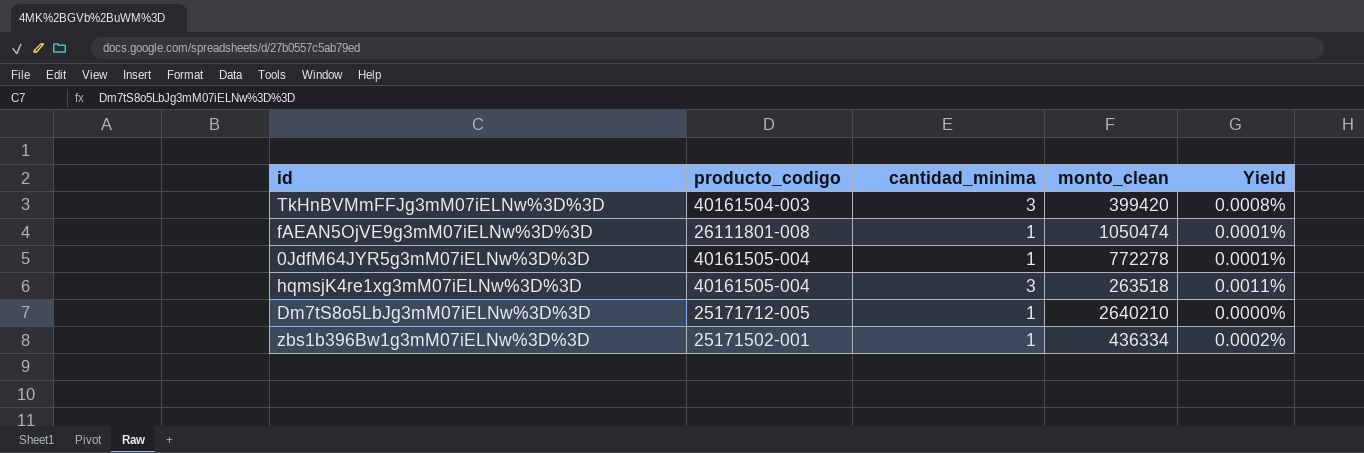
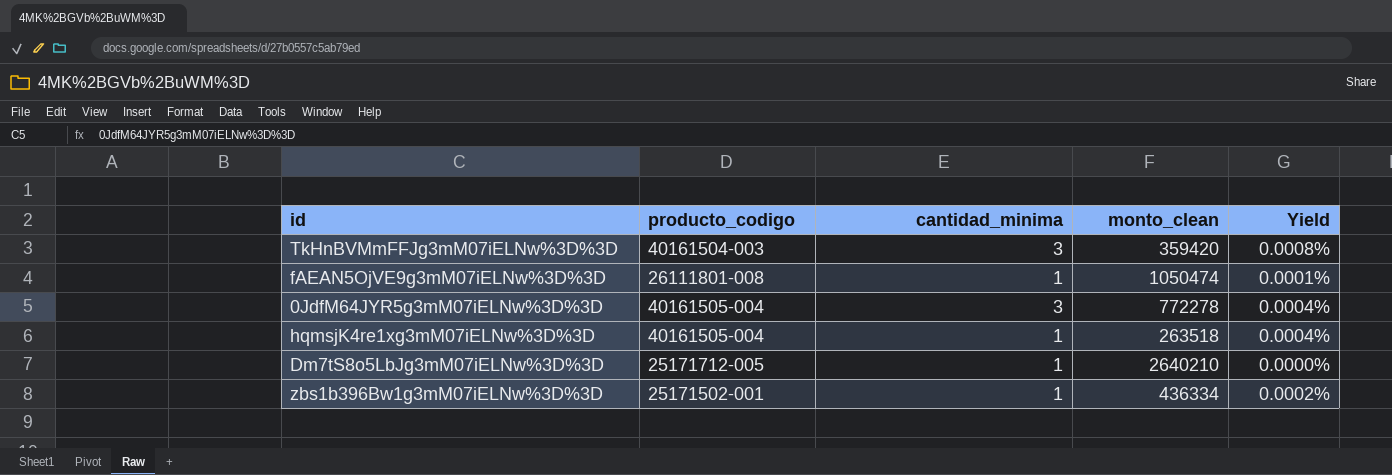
TkHnBVMmFFJg3mM07iELNw%3D%3D | monto_clean: 399420 -> 359420
0JdfM64JYR5g3mM07iELNw%3D%3D | cantidad_minima: 1 -> 3
0JdfM64JYR5g3mM07iELNw%3D%3D | Yield: 0.0001% -> 0.0004%
hqmsjK4re1xg3mM07iELNw%3D%3D | cantidad_minima: 3 -> 1
hqmsjK4re1xg3mM07iELNw%3D%3D | Yield: 0.0011% -> 0.0004%

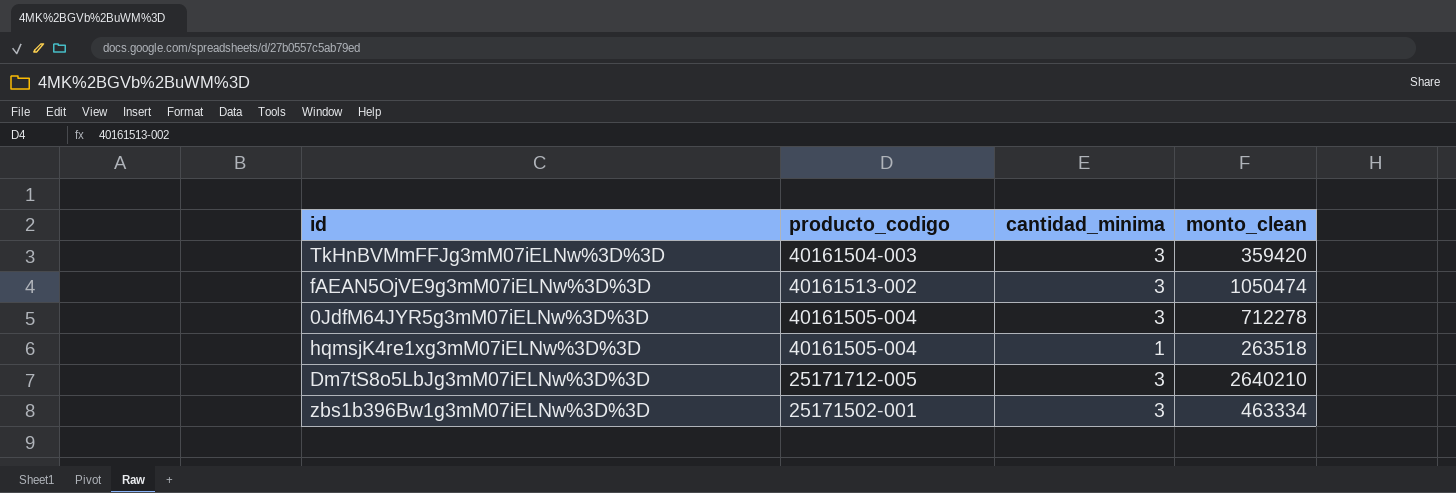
column Yield | formula: [cantidad_minima] / [monto_clean] -> none
fAEAN5OjVE9g3mM07iELNw%3D%3D | producto_codigo: 26111801-008 -> 40161513-002
fAEAN5OjVE9g3mM07iELNw%3D%3D | cantidad_minima: 1 -> 3
0JdfM64JYR5g3mM07iELNw%3D%3D | monto_clean: 772278 -> 712278
Dm7tS8o5LbJg3mM07iELNw%3D%3D | cantidad_minima: 1 -> 3
zbs1b396Bw1g3mM07iELNw%3D%3D | cantidad_minima: 1 -> 3
zbs1b396Bw1g3mM07iELNw%3D%3D | monto_clean: 436334 -> 463334

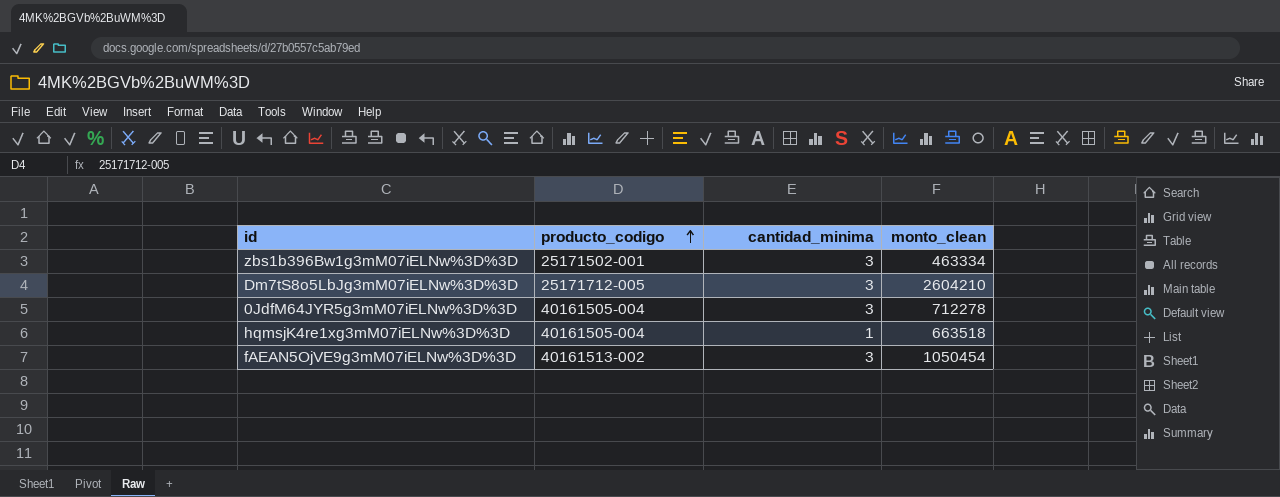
row order: none -> producto_codigo ascending
row TkHnBVMmFFJg3mM07iELNw%3D%3D: 40161504-003 | 3 | 359420 -> none
Dm7tS8o5LbJg3mM07iELNw%3D%3D | monto_clean: 2640210 -> 2604210
hqmsjK4re1xg3mM07iELNw%3D%3D | monto_clean: 263518 -> 663518
fAEAN5OjVE9g3mM07iELNw%3D%3D | monto_clean: 1050474 -> 1050454

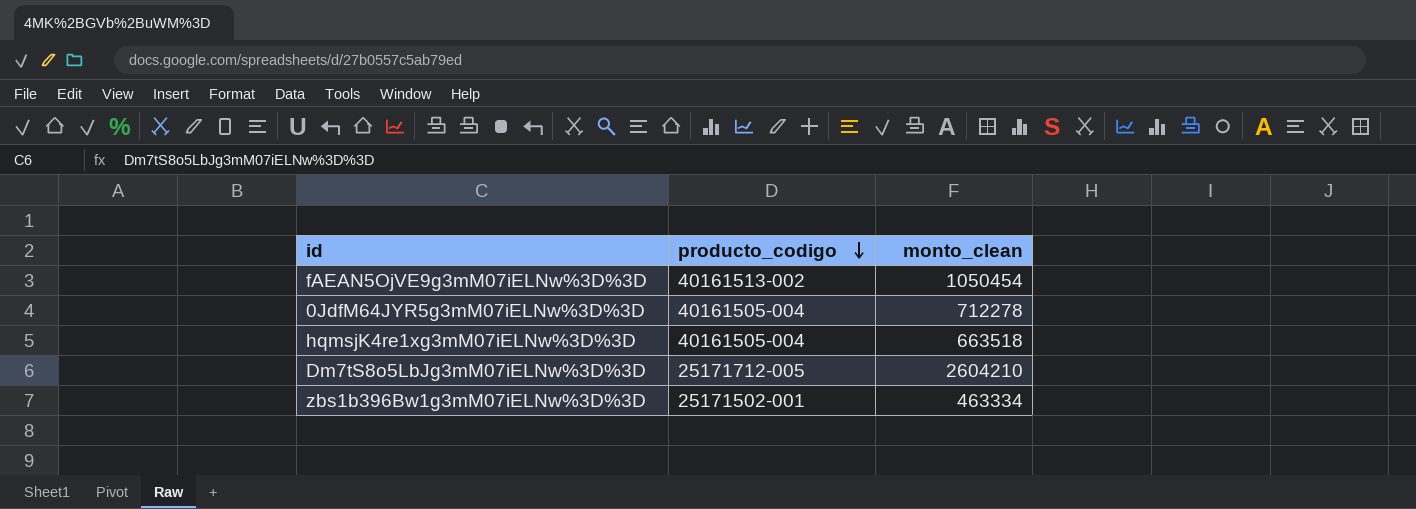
row order: producto_codigo ascending -> producto_codigo descending
column cantidad_minima | position: 3 -> none

